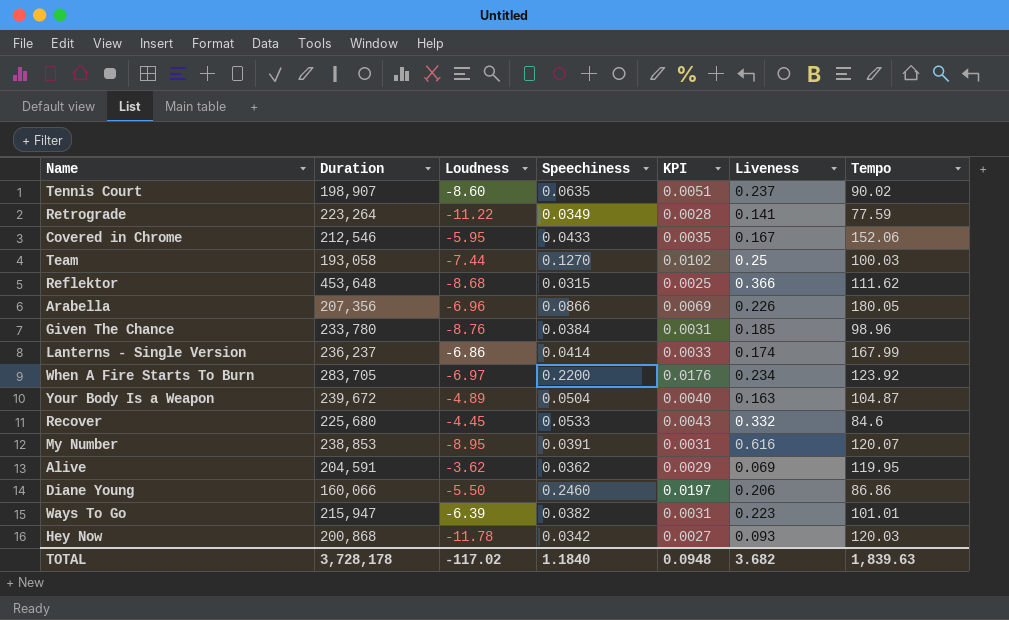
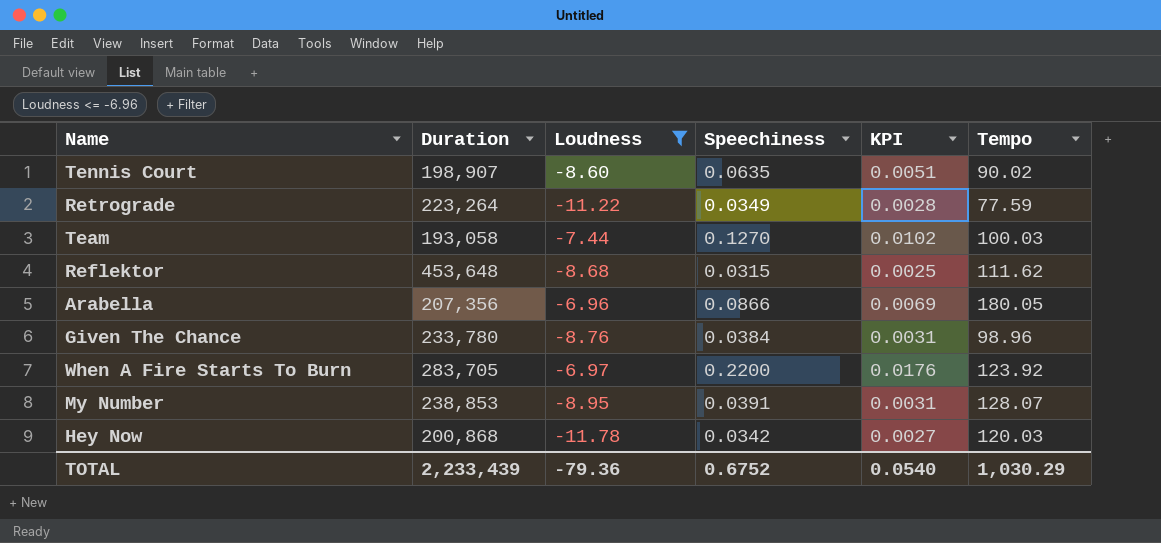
filter: none -> Loudness <= -6.96
column Liveness | position: 6 -> none
My Number | Tempo: 120.07 -> 128.07
TOTAL | Duration: 3,728,178 -> 2,233,439
TOTAL | Loudness: -117.02 -> -79.36
TOTAL | Speechiness: 1.1840 -> 0.6752
TOTAL | KPI: 0.0948 -> 0.0540
TOTAL | Tempo: 1,839.63 -> 1,030.29

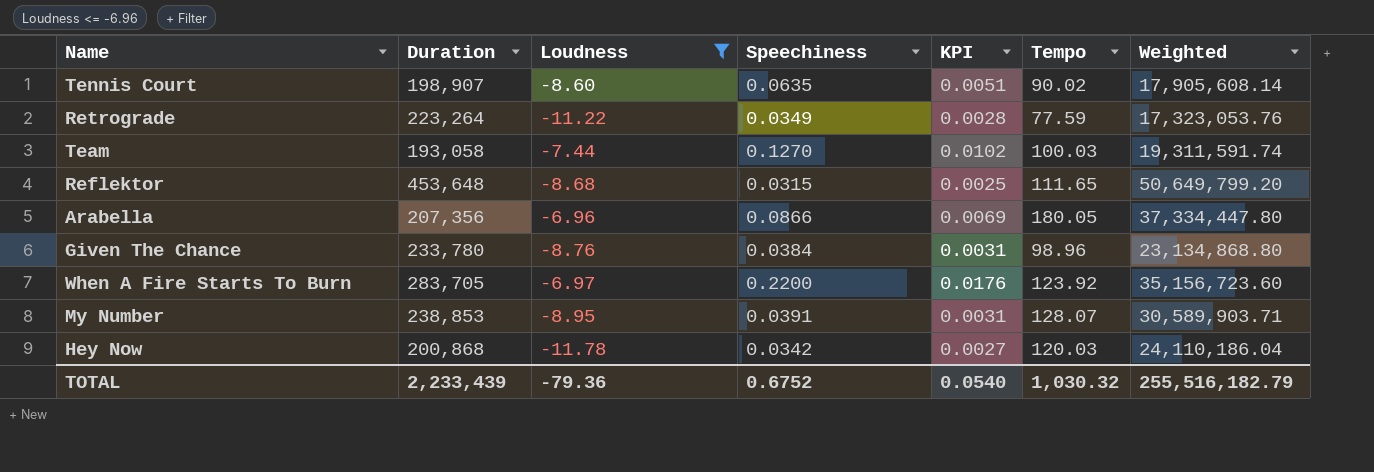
column Weighted | formula: none -> [Duration] * [Tempo]
Reflektor | Tempo: 111.62 -> 111.65
TOTAL | Tempo: 1,030.29 -> 1,030.32

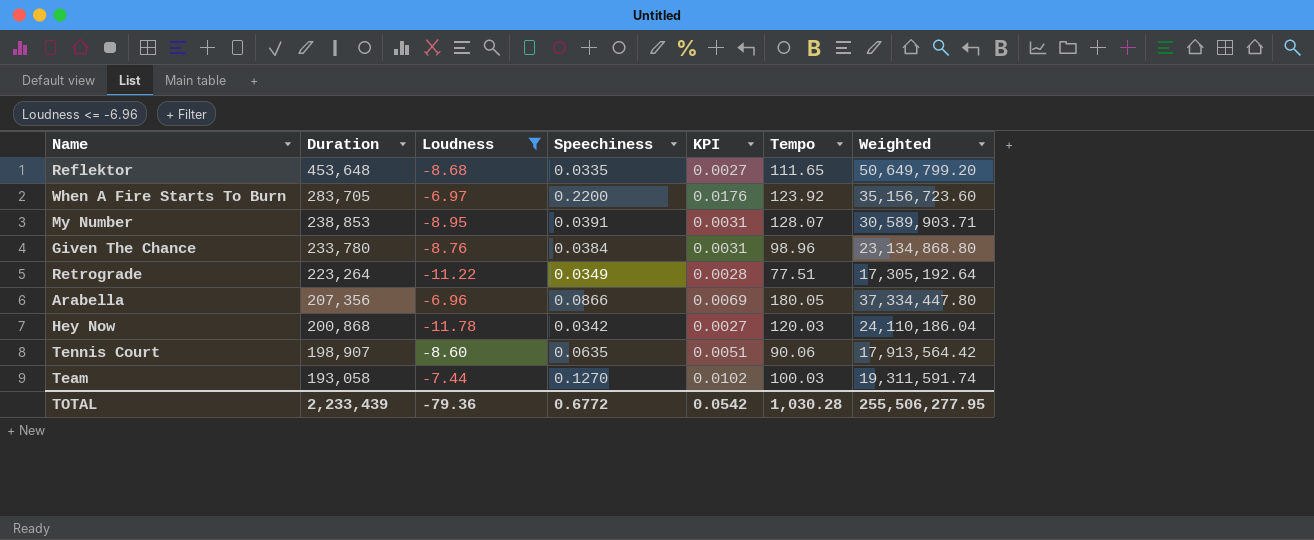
row order: none -> Duration descending
Reflektor | Speechiness: 0.0315 -> 0.0335
Reflektor | KPI: 0.0025 -> 0.0027
Retrograde | Tempo: 77.59 -> 77.51
Retrograde | Weighted: 17,323,053.76 -> 17,305,192.64
Tennis Court | Tempo: 90.02 -> 90.06
Tennis Court | Weighted: 17,905,608.14 -> 17,913,564.42
TOTAL | Speechiness: 0.6752 -> 0.6772
TOTAL | KPI: 0.0540 -> 0.0542
TOTAL | Tempo: 1,030.32 -> 1,030.28
TOTAL | Weighted: 255,516,182.79 -> 255,506,277.95

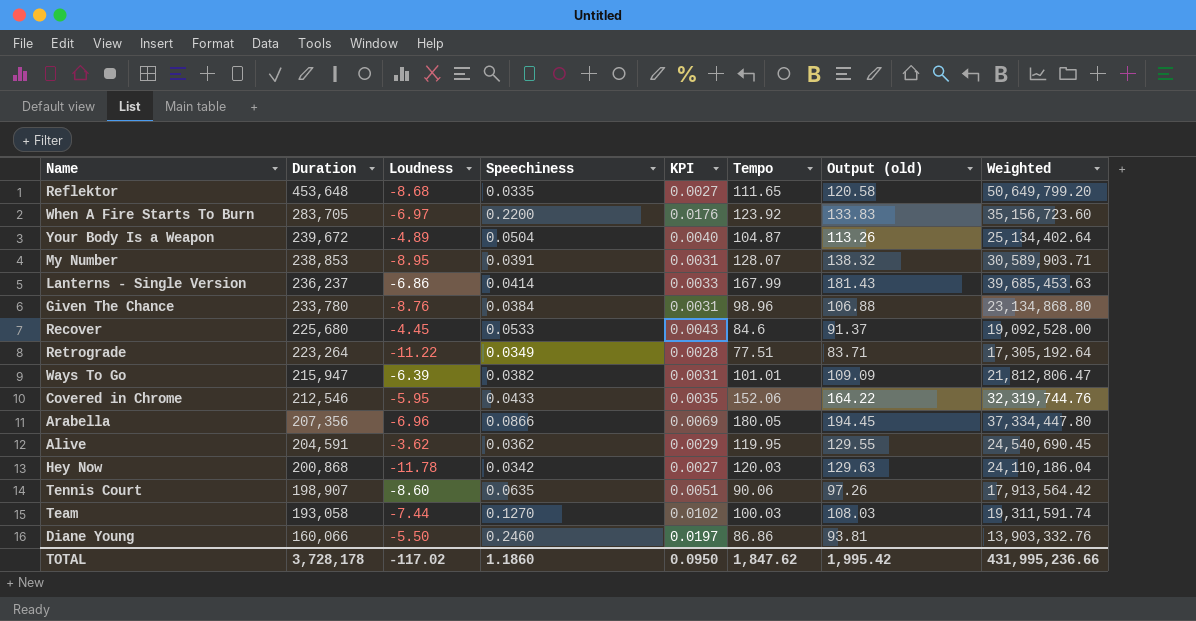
filter: Loudness <= -6.96 -> none
column Output (old) | formula: none -> [Tempo] * 1.08
TOTAL | Duration: 2,233,439 -> 3,728,178
TOTAL | Loudness: -79.36 -> -117.02
TOTAL | Speechiness: 0.6772 -> 1.1860
TOTAL | KPI: 0.0542 -> 0.0950
TOTAL | Tempo: 1,030.28 -> 1,847.62
TOTAL | Weighted: 255,506,277.95 -> 431,995,236.66

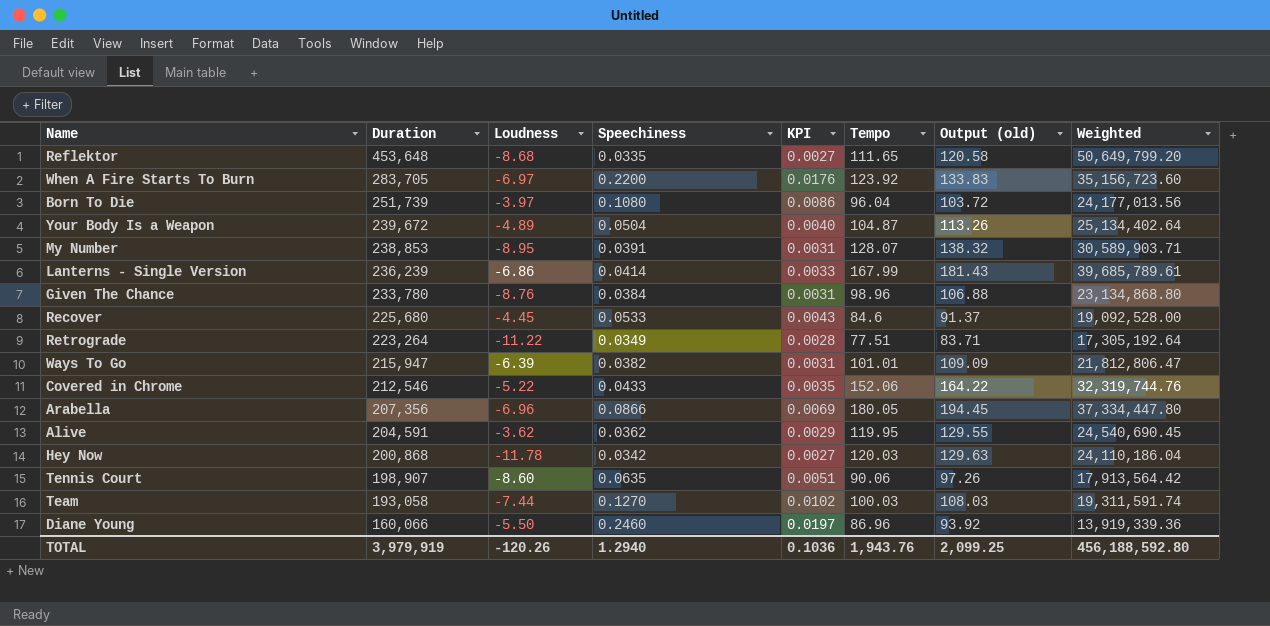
row Born To Die: none -> 251,739 | -3.97 | 0.1080 | 0.0086 | 96.04 | 103.72 | 24,177,013.56
Lanterns - Single Version | Duration: 236,237 -> 236,239
Lanterns - Single Version | Weighted: 39,685,453.63 -> 39,685,789.61
Covered in Chrome | Loudness: -5.95 -> -5.22
Diane Young | Tempo: 86.86 -> 86.96
Diane Young | Output (old): 93.81 -> 93.92
Diane Young | Weighted: 13,903,332.76 -> 13,919,339.36
TOTAL | Duration: 3,728,178 -> 3,979,919
TOTAL | Loudness: -117.02 -> -120.26
TOTAL | Speechiness: 1.1860 -> 1.2940
TOTAL | KPI: 0.0950 -> 0.1036
TOTAL | Tempo: 1,847.62 -> 1,943.76
TOTAL | Output (old): 1,995.42 -> 2,099.25
TOTAL | Weighted: 431,995,236.66 -> 456,188,592.80

